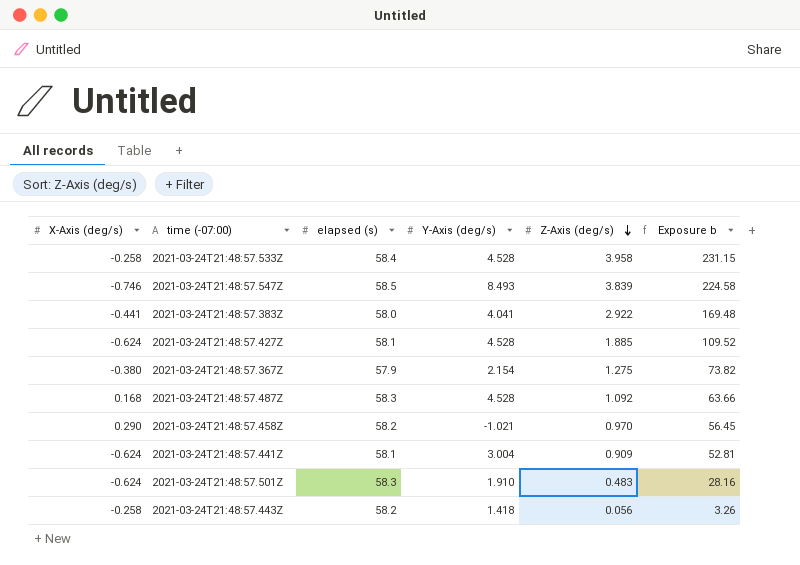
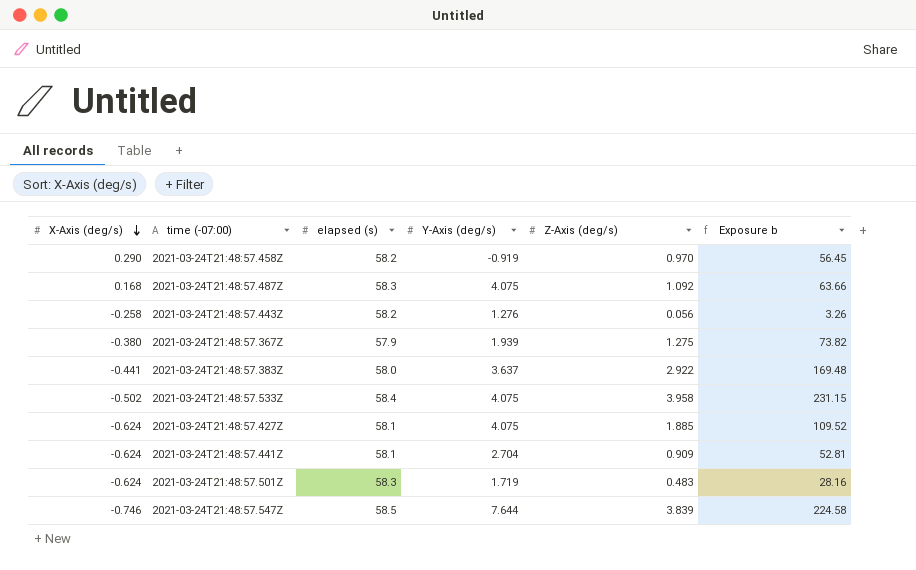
row order: Z-Axis (deg/s) descending -> X-Axis (deg/s) descending
2021-03-24T21:48:57.458Z | Y-Axis (deg/s): -1.021 -> -0.919
2021-03-24T21:48:57.487Z | Y-Axis (deg/s): 4.528 -> 4.075
2021-03-24T21:48:57.443Z | Y-Axis (deg/s): 1.418 -> 1.276
2021-03-24T21:48:57.367Z | Y-Axis (deg/s): 2.154 -> 1.939
2021-03-24T21:48:57.383Z | Y-Axis (deg/s): 4.041 -> 3.637
2021-03-24T21:48:57.533Z | X-Axis (deg/s): -0.258 -> -0.502
2021-03-24T21:48:57.533Z | Y-Axis (deg/s): 4.528 -> 4.075
2021-03-24T21:48:57.427Z | Y-Axis (deg/s): 4.528 -> 4.075
2021-03-24T21:48:57.441Z | Y-Axis (deg/s): 3.004 -> 2.704
2021-03-24T21:48:57.501Z | Y-Axis (deg/s): 1.910 -> 1.719
2021-03-24T21:48:57.547Z | Y-Axis (deg/s): 8.493 -> 7.644

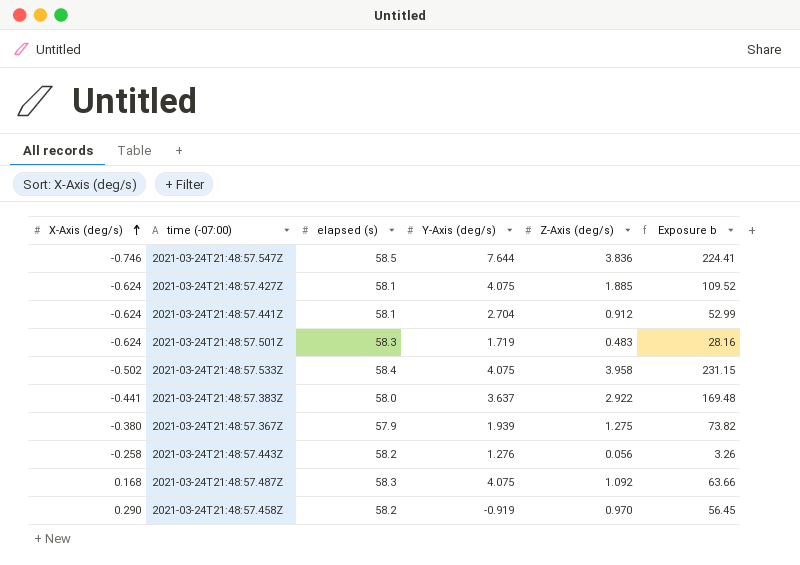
row order: X-Axis (deg/s) descending -> X-Axis (deg/s) ascending
2021-03-24T21:48:57.547Z | Z-Axis (deg/s): 3.839 -> 3.836
2021-03-24T21:48:57.547Z | Exposure b: 224.58 -> 224.41
2021-03-24T21:48:57.441Z | Z-Axis (deg/s): 0.909 -> 0.912
2021-03-24T21:48:57.441Z | Exposure b: 52.81 -> 52.99

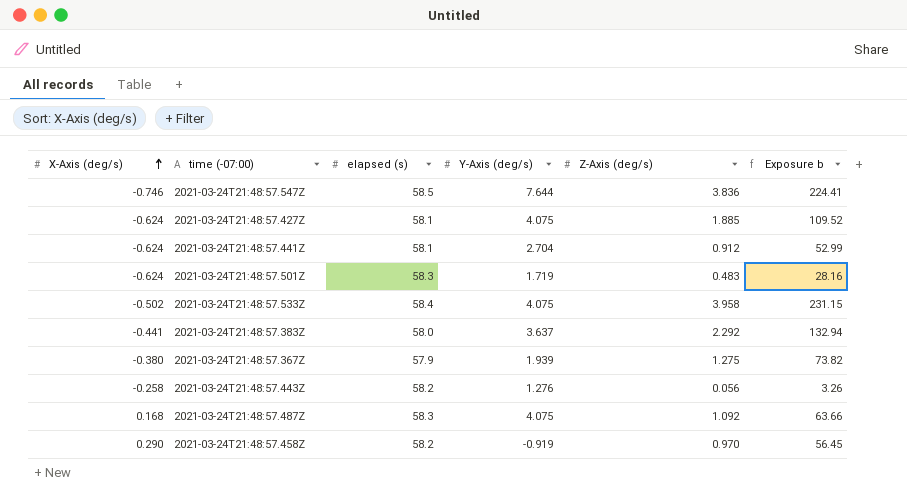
2021-03-24T21:48:57.383Z | Z-Axis (deg/s): 2.922 -> 2.292
2021-03-24T21:48:57.383Z | Exposure b: 169.48 -> 132.94

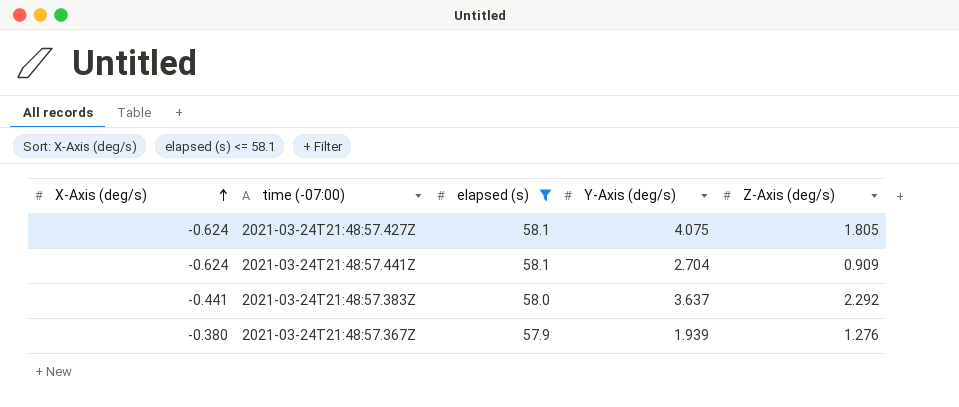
filter: none -> elapsed (s) <= 58.1
column Exposure b | formula: [elapsed (s)] * [Z-Axis (deg/s)] -> none
2021-03-24T21:48:57.427Z | Z-Axis (deg/s): 1.885 -> 1.805
2021-03-24T21:48:57.441Z | Z-Axis (deg/s): 0.912 -> 0.909
2021-03-24T21:48:57.367Z | Z-Axis (deg/s): 1.275 -> 1.276

